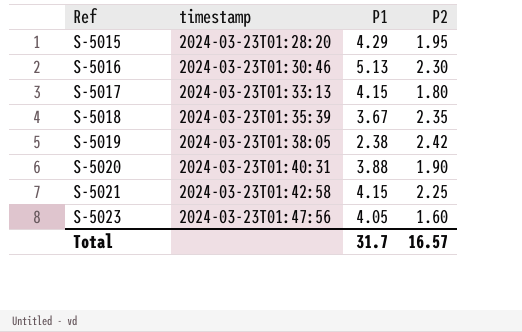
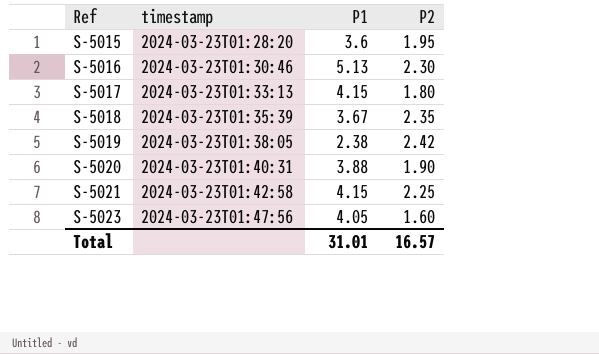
S-5015 | P1: 4.29 -> 3.6
Total | P1: 31.7 -> 31.01

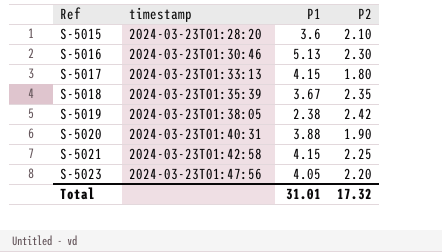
S-5015 | P2: 1.95 -> 2.10
S-5023 | P2: 1.60 -> 2.20
Total | P2: 16.57 -> 17.32

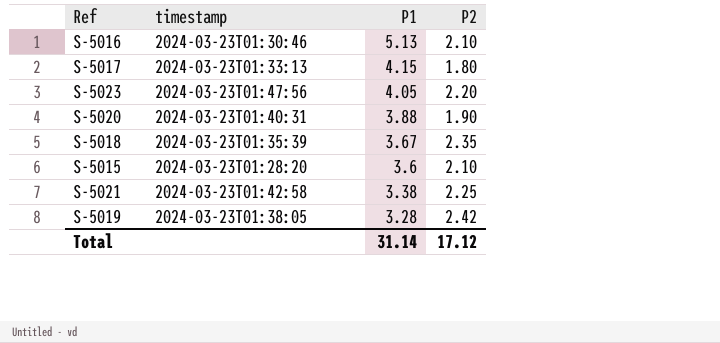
row order: Ref ascending -> P1 descending
S-5016 | P2: 2.30 -> 2.10
S-5021 | P1: 4.15 -> 3.38
S-5019 | P1: 2.38 -> 3.28
Total | P1: 31.01 -> 31.14
Total | P2: 17.32 -> 17.12

